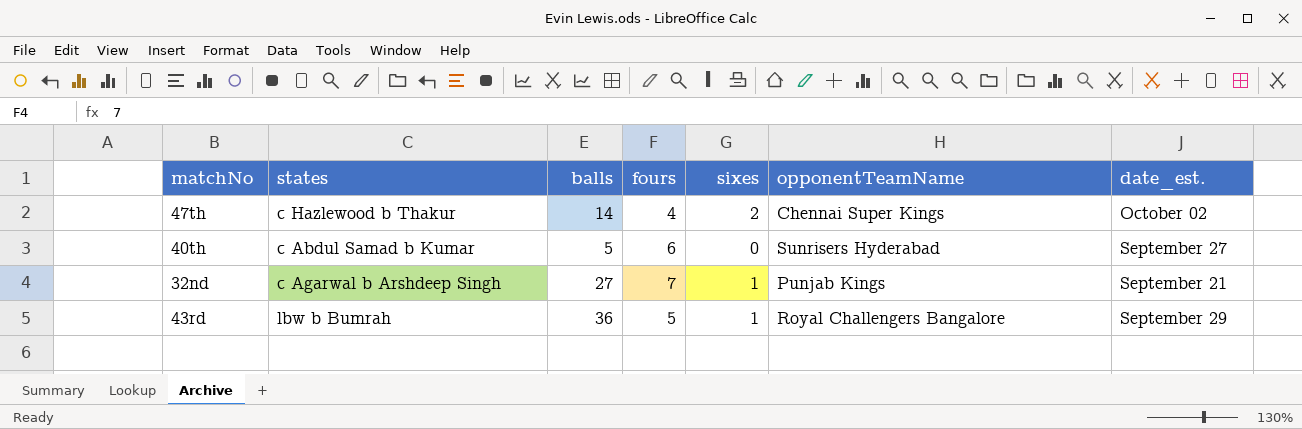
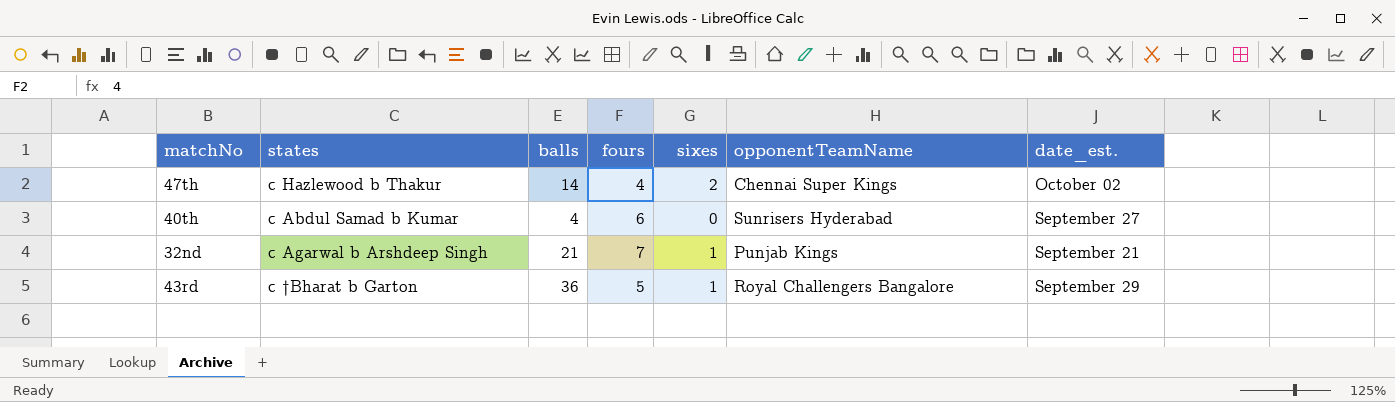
40th | balls: 5 -> 4
32nd | balls: 27 -> 21
43rd | states: lbw b Bumrah -> c †Bharat b Garton

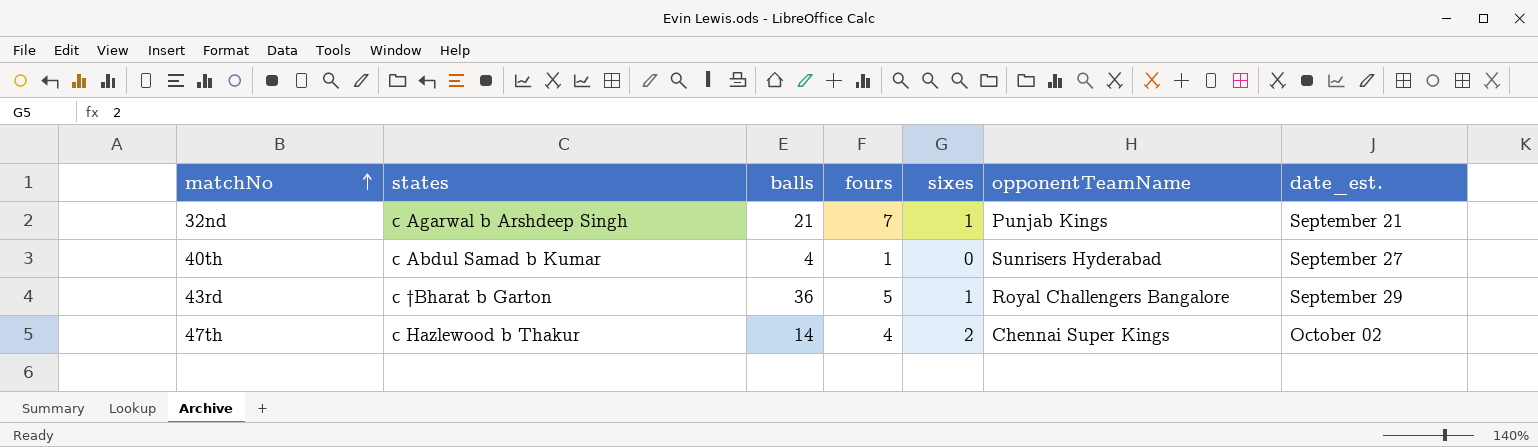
row order: none -> matchNo ascending
40th | fours: 6 -> 1

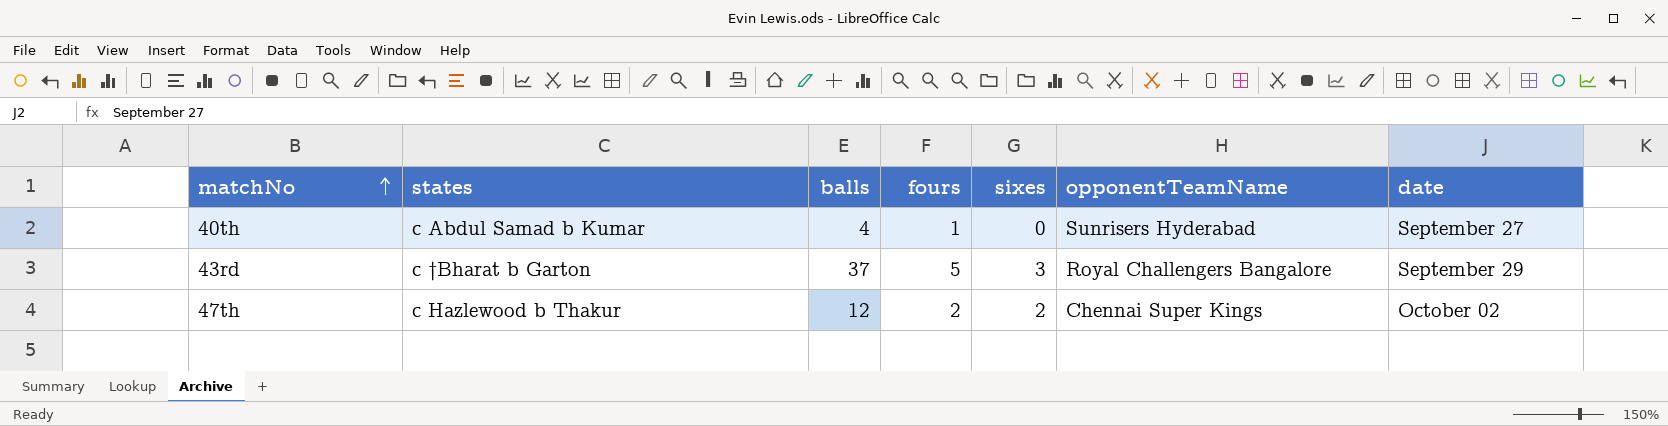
column name: date_est. -> date
row 32nd: c Agarwal b Arshdeep Singh | 21 | 7 | 1 | Punjab Kings | September 21 -> none
43rd | balls: 36 -> 37
43rd | sixes: 1 -> 3
47th | balls: 14 -> 12
47th | fours: 4 -> 2

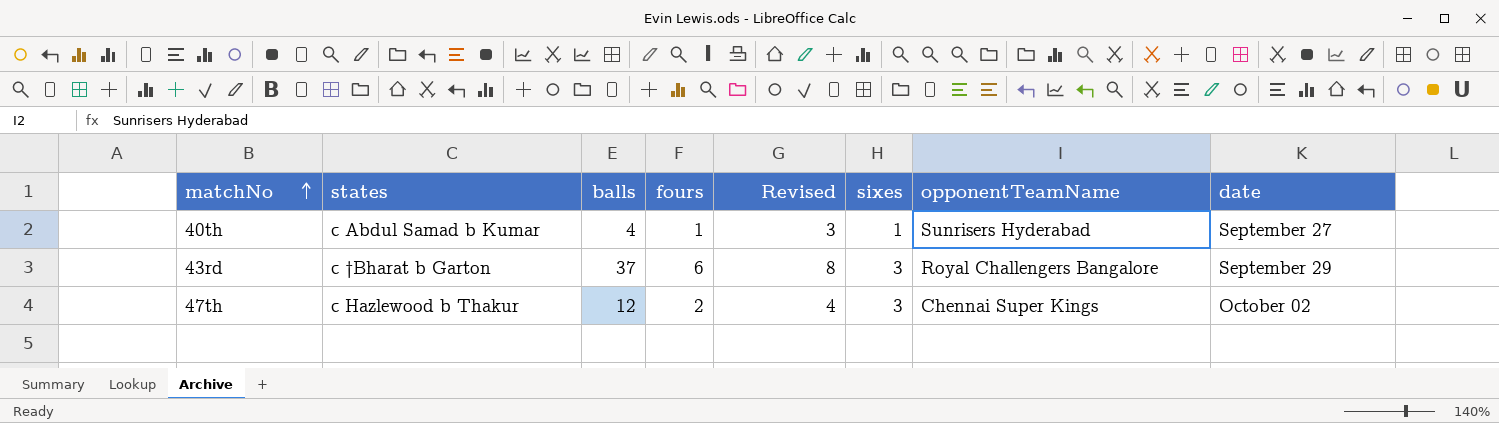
column Revised | formula: none -> [fours] + 2
40th | sixes: 0 -> 1
43rd | fours: 5 -> 6
47th | sixes: 2 -> 3

